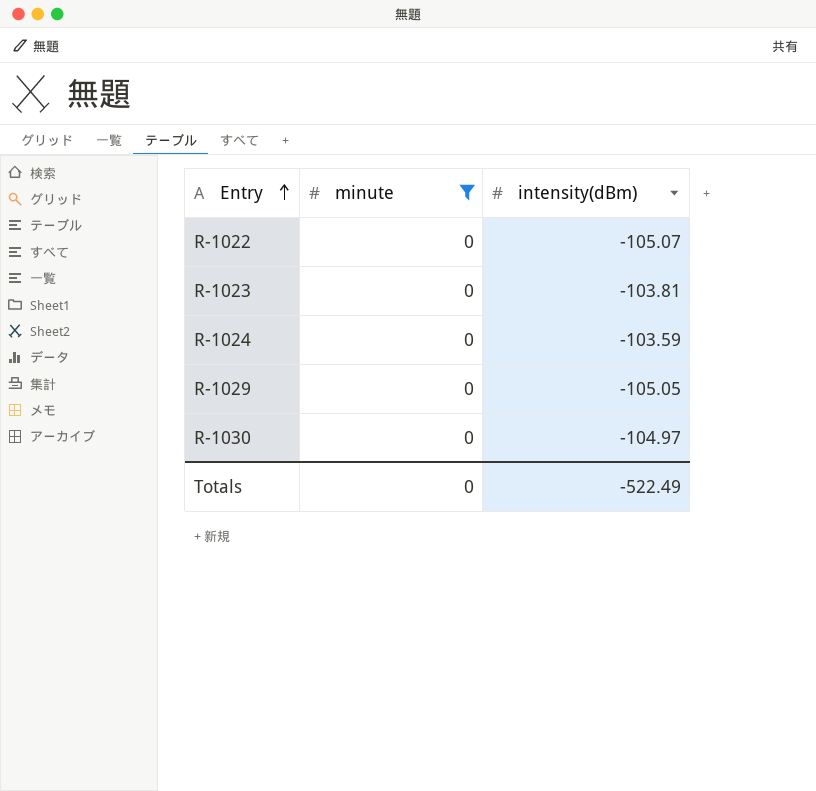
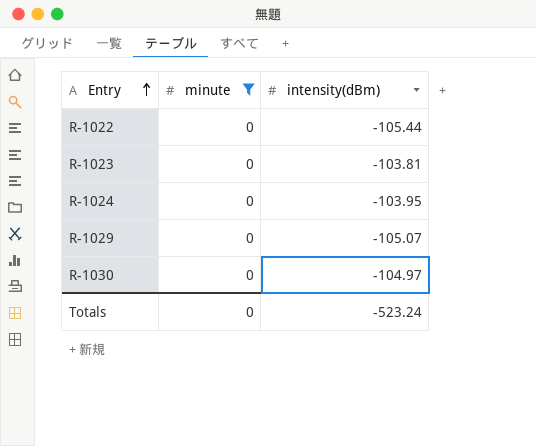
R-1022 | intensity(dBm): -105.07 -> -105.44
R-1024 | intensity(dBm): -103.59 -> -103.95
R-1029 | intensity(dBm): -105.05 -> -105.07
Totals | intensity(dBm): -522.49 -> -523.24

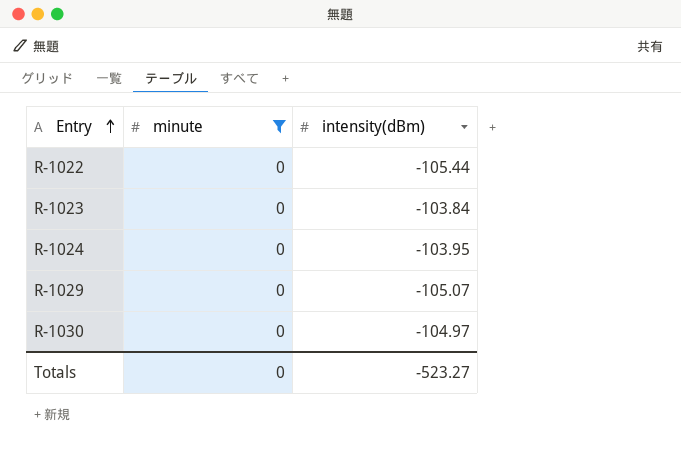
R-1023 | intensity(dBm): -103.81 -> -103.84
Totals | intensity(dBm): -523.24 -> -523.27

